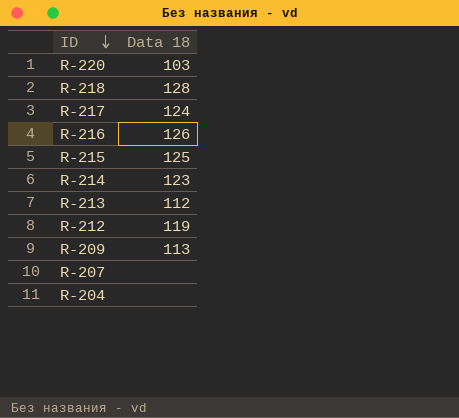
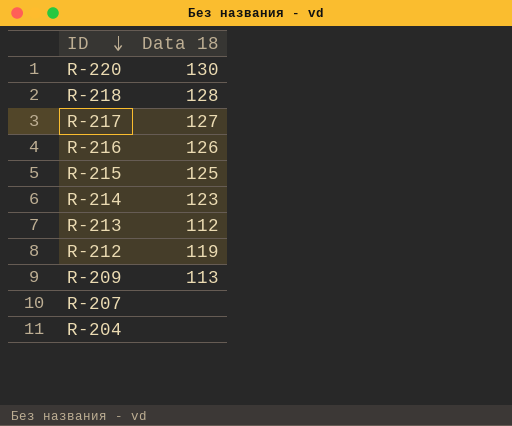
R-220 | Data 18: 103 -> 130
R-217 | Data 18: 124 -> 127

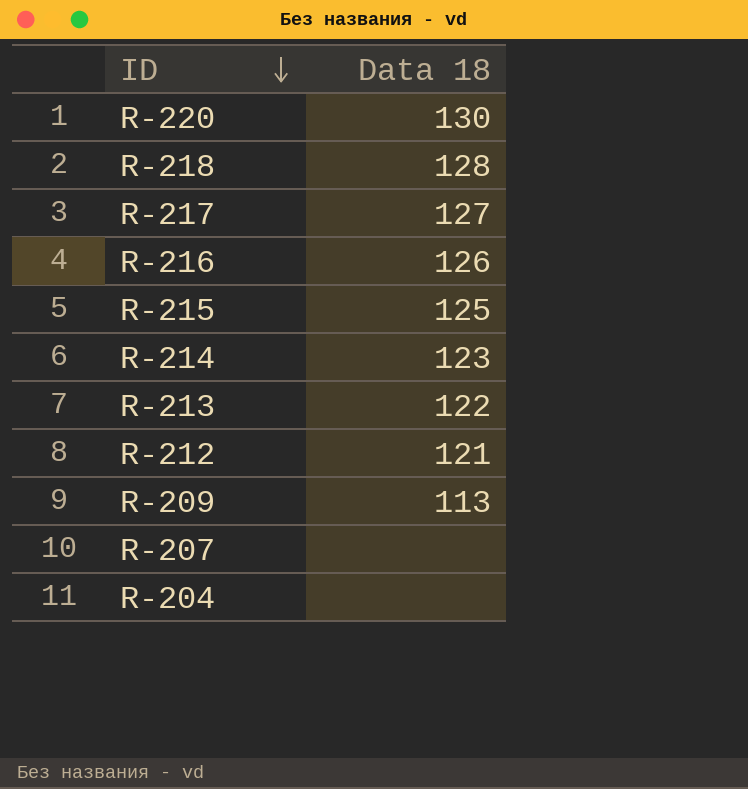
R-213 | Data 18: 112 -> 122
R-212 | Data 18: 119 -> 121

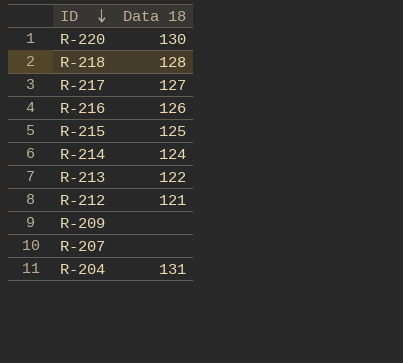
R-214 | Data 18: 123 -> 124
R-209 | Data 18: 113 -> none
R-204 | Data 18: none -> 131

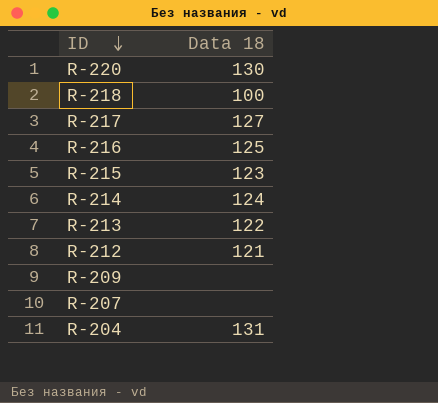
R-218 | Data 18: 128 -> 100
R-216 | Data 18: 126 -> 125
R-215 | Data 18: 125 -> 123

